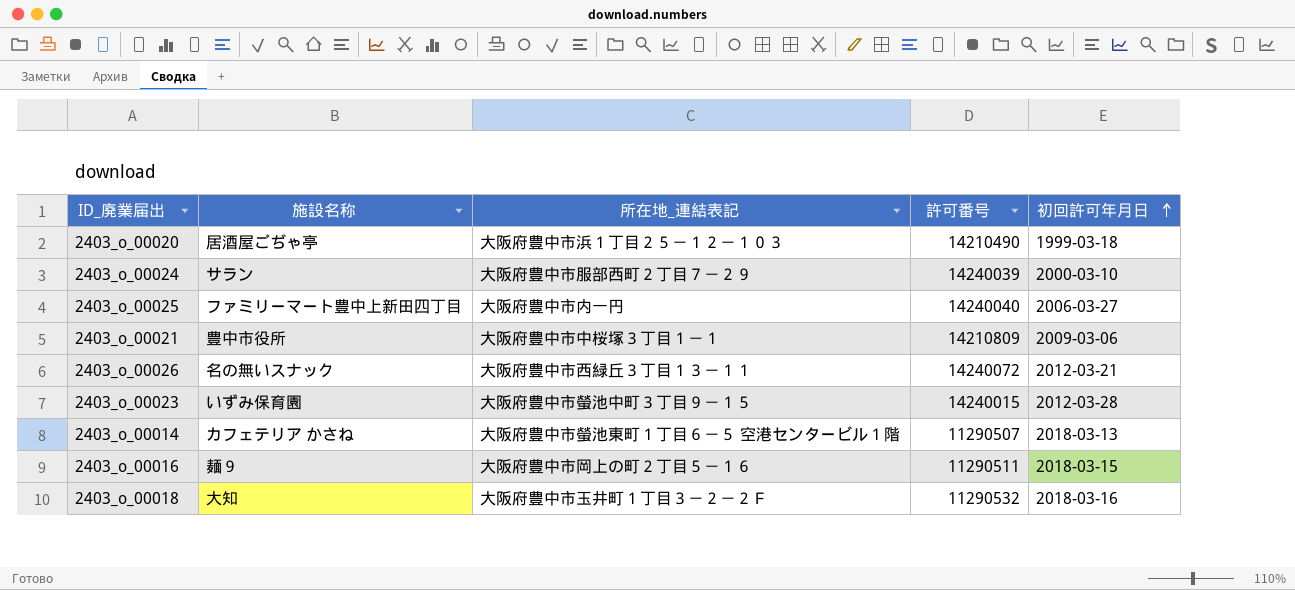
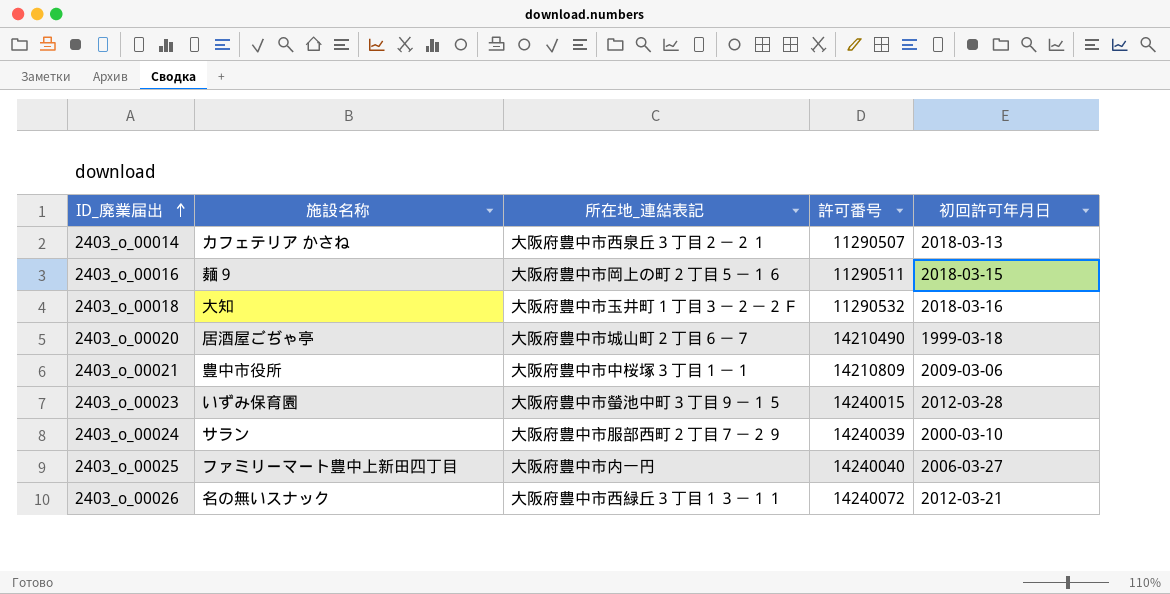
row order: 初回許可年月日 ascending -> ID_廃業届出 ascending
2403_o_00014 | 所在地_連結表記: 大阪府豊中市螢池東町１丁目６－５ 空港センタービル１階 -> 大阪府豊中市西泉丘３丁目２－２１
2403_o_00020 | 所在地_連結表記: 大阪府豊中市浜１丁目２５－１２－１０３ -> 大阪府豊中市城山町２丁目６－７

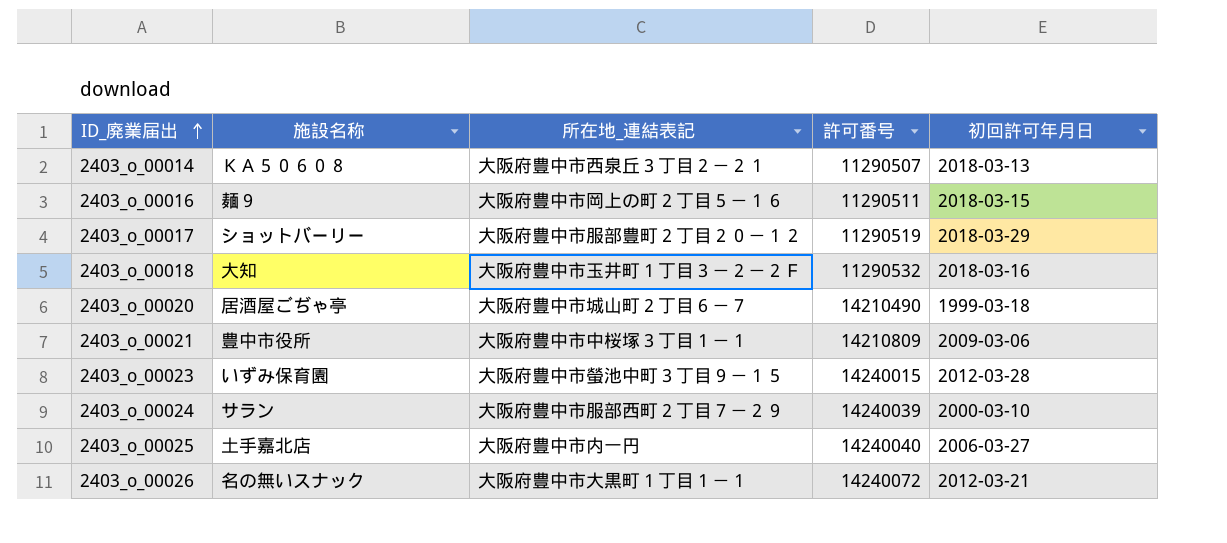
2403_o_00014 | 施設名称: カフェテリア かさね -> ＫＡ５０６０８
row 2403_o_00017: none -> ショットバーリー | 大阪府豊中市服部豊町２丁目２０－１２ | 11290519 | 2018-03-29
2403_o_00025 | 施設名称: ファミリーマート豊中上新田四丁目 -> 土手嘉北店
2403_o_00026 | 所在地_連結表記: 大阪府豊中市西緑丘３丁目１３－１１ -> 大阪府豊中市大黒町１丁目１－１

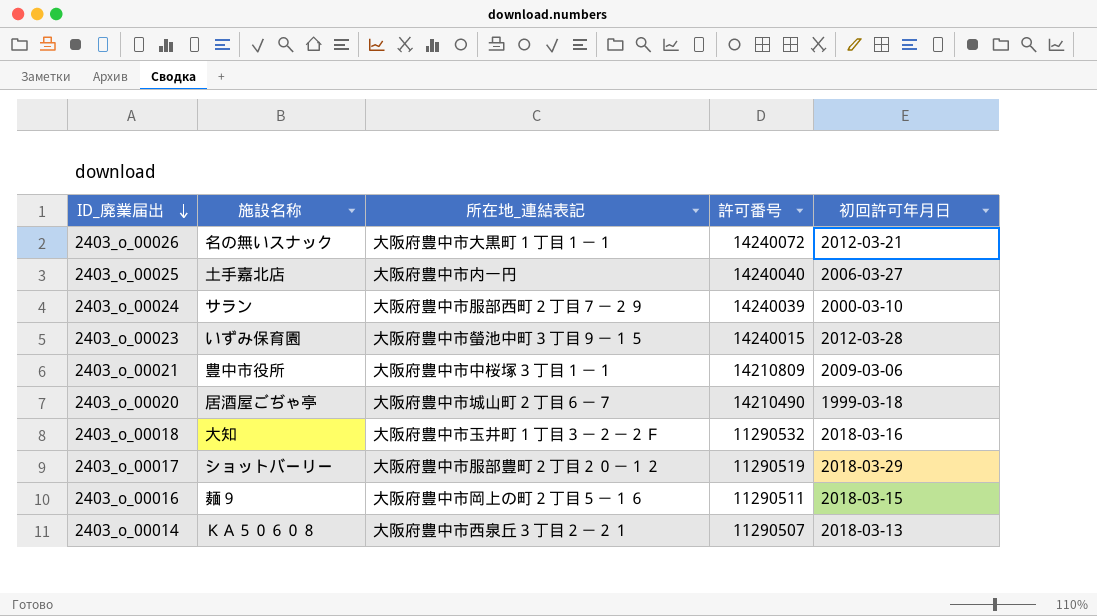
row order: ID_廃業届出 ascending -> ID_廃業届出 descending

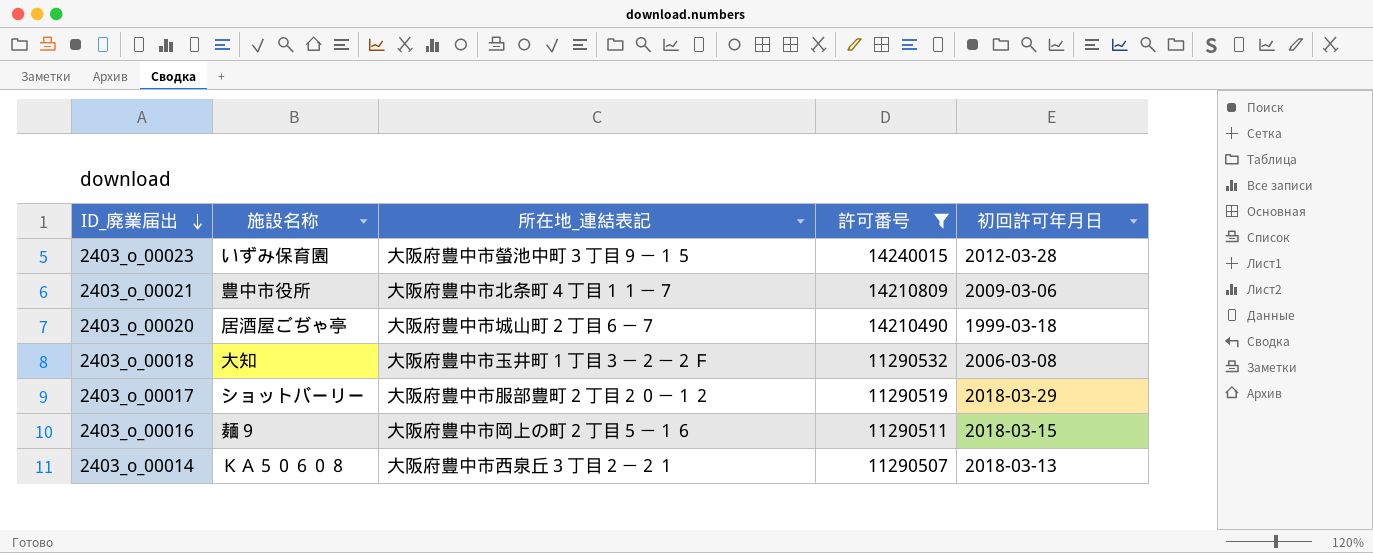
filter: none -> 許可番号 <= 14240015
2403_o_00021 | 所在地_連結表記: 大阪府豊中市中桜塚３丁目１－１ -> 大阪府豊中市北条町４丁目１１－７
2403_o_00018 | 初回許可年月日: 2018-03-16 -> 2006-03-08

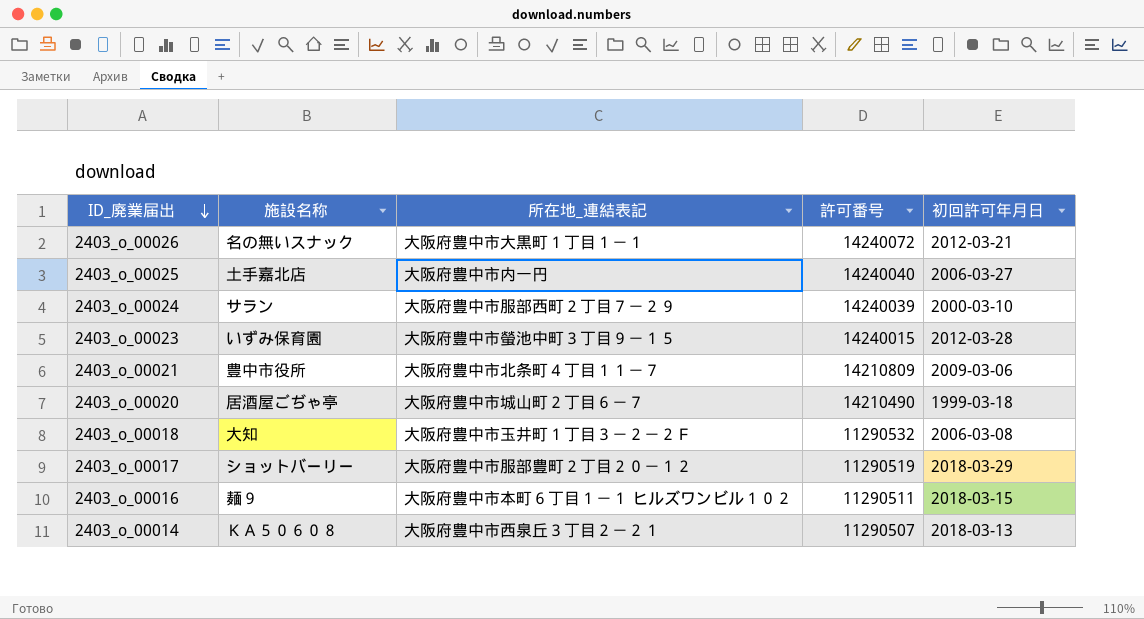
filter: 許可番号 <= 14240015 -> none
2403_o_00016 | 所在地_連結表記: 大阪府豊中市岡上の町２丁目５－１６ -> 大阪府豊中市本町６丁目１－１ ヒルズワンビル１０２

